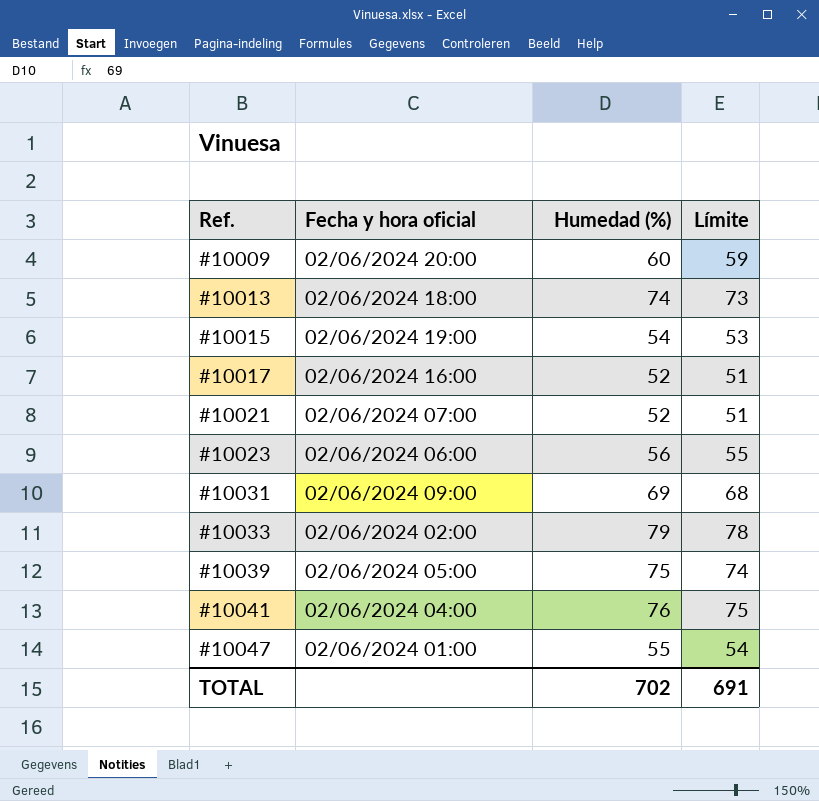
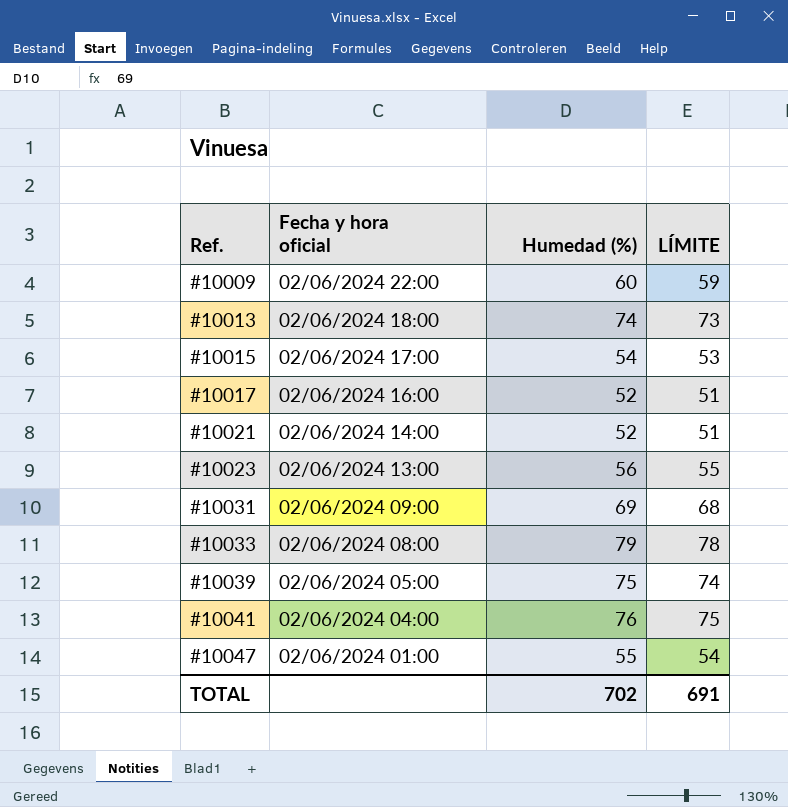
column name: Límite -> LÍMITE
#10009 | Fecha y hora oficial: 02/06/2024 20:00 -> 02/06/2024 22:00
#10015 | Fecha y hora oficial: 02/06/2024 19:00 -> 02/06/2024 17:00
#10021 | Fecha y hora oficial: 02/06/2024 07:00 -> 02/06/2024 14:00
#10023 | Fecha y hora oficial: 02/06/2024 06:00 -> 02/06/2024 13:00
#10033 | Fecha y hora oficial: 02/06/2024 02:00 -> 02/06/2024 08:00

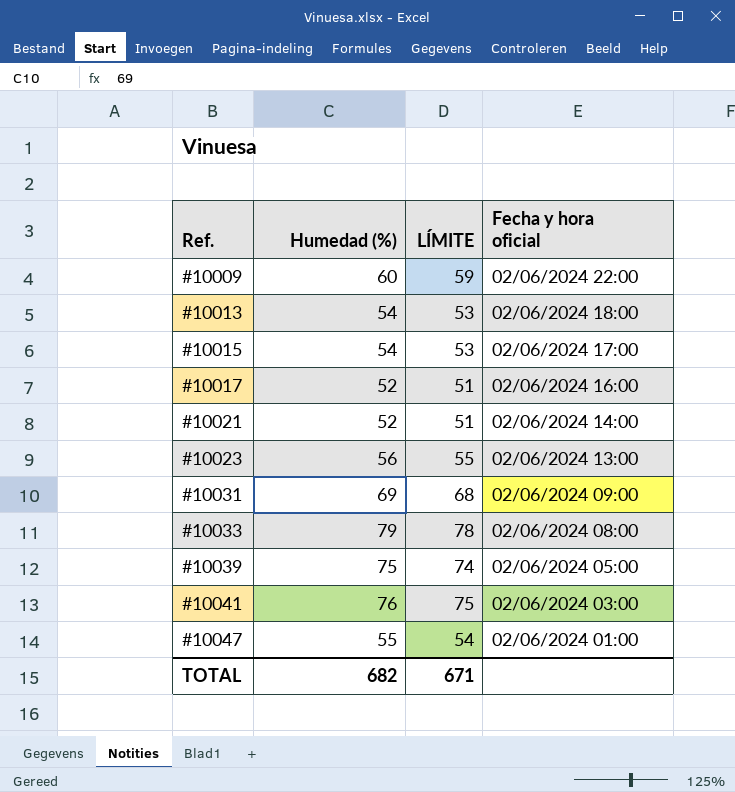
column Fecha y hora oficial | position: 2 -> 4
#10013 | Humedad (%): 74 -> 54
#10013 | LÍMITE: 73 -> 53
#10041 | Fecha y hora oficial: 02/06/2024 04:00 -> 02/06/2024 03:00
TOTAL | Humedad (%): 702 -> 682
TOTAL | LÍMITE: 691 -> 671

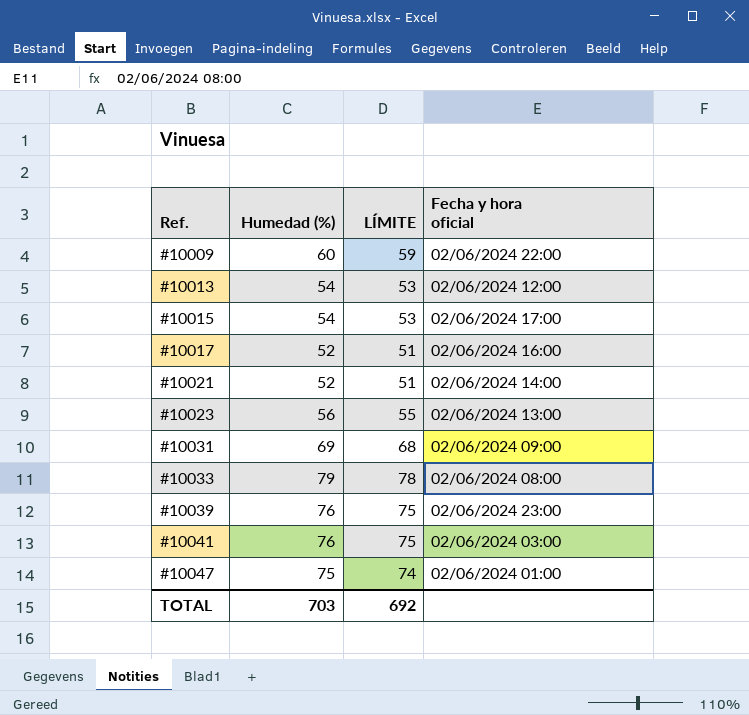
#10013 | Fecha y hora oficial: 02/06/2024 18:00 -> 02/06/2024 12:00
#10039 | Humedad (%): 75 -> 76
#10039 | LÍMITE: 74 -> 75
#10039 | Fecha y hora oficial: 02/06/2024 05:00 -> 02/06/2024 23:00
#10047 | Humedad (%): 55 -> 75
#10047 | LÍMITE: 54 -> 74
TOTAL | Humedad (%): 682 -> 703
TOTAL | LÍMITE: 671 -> 692

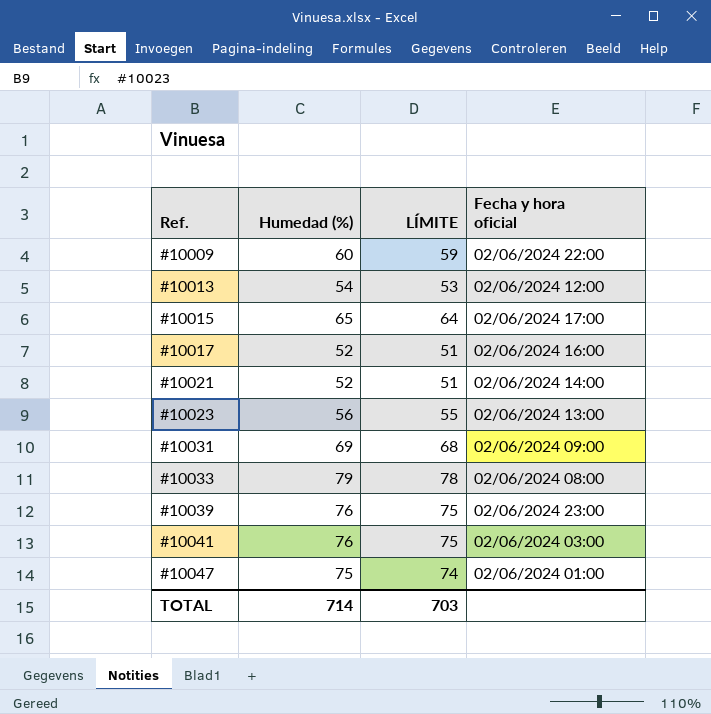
#10015 | Humedad (%): 54 -> 65
#10015 | LÍMITE: 53 -> 64
TOTAL | Humedad (%): 703 -> 714
TOTAL | LÍMITE: 692 -> 703

